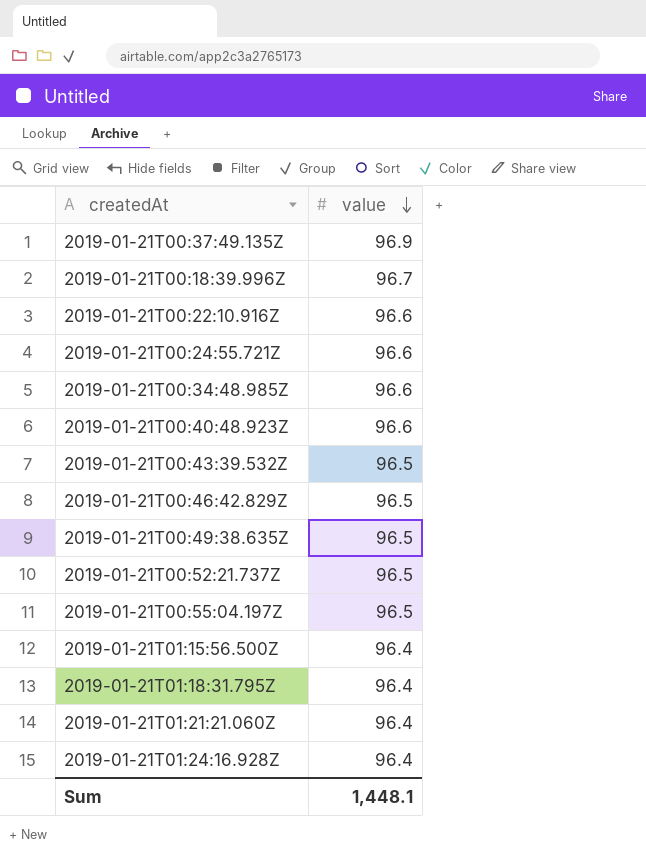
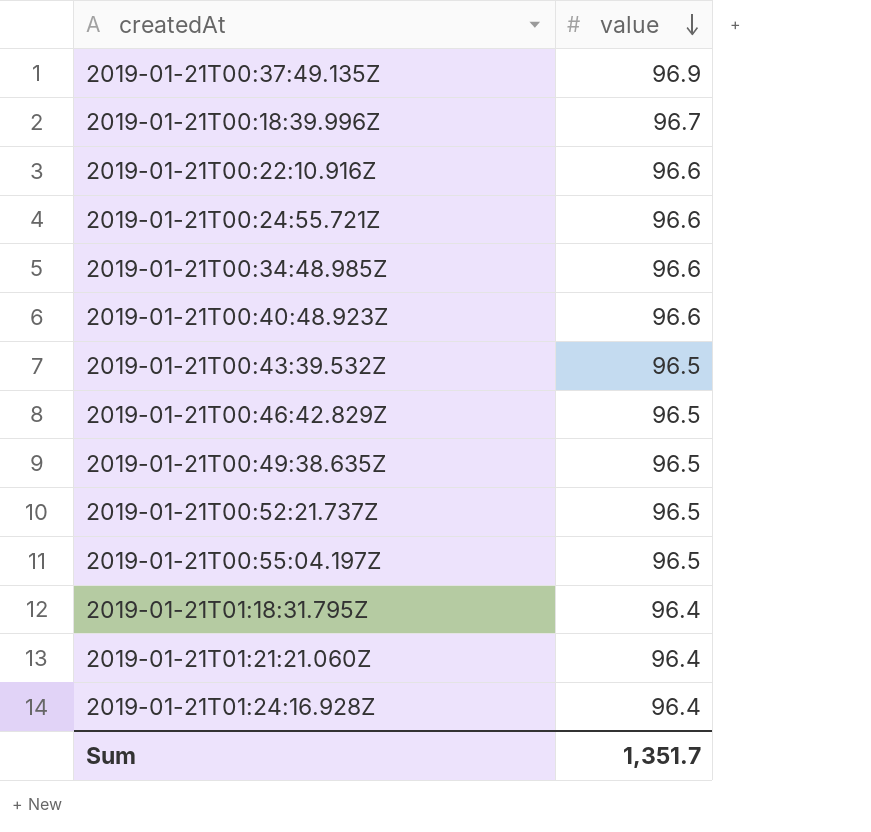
row 2019-01-21T01:15:56.500Z: 96.4 -> none
Sum | value: 1,448.1 -> 1,351.7

